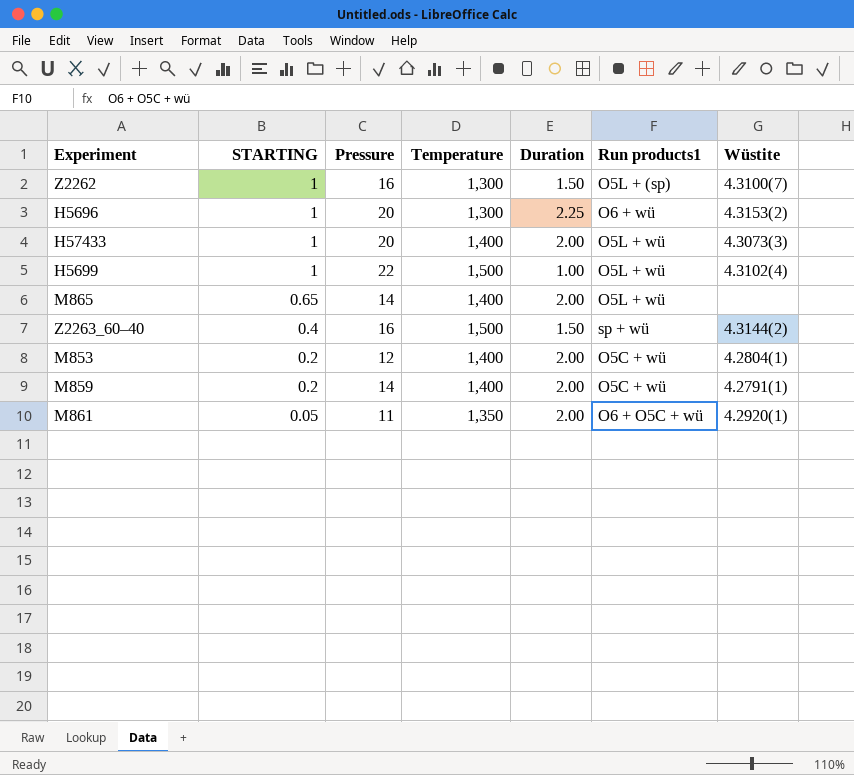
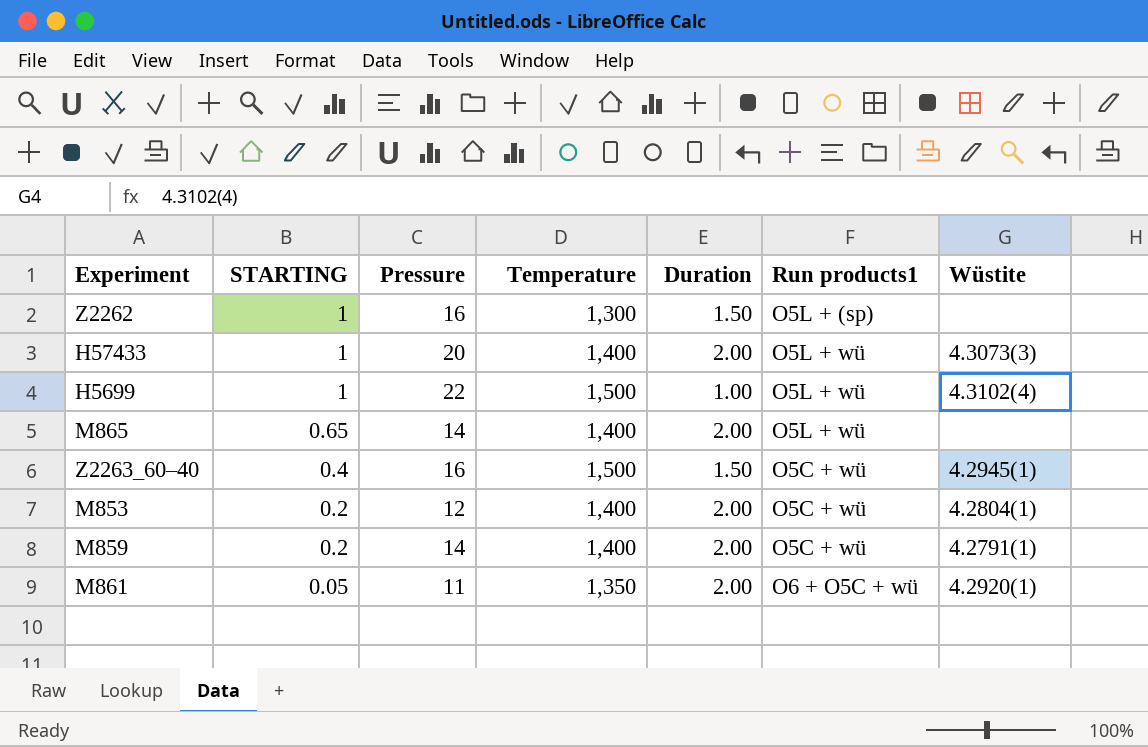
row H5696: 1 | 20 | 1,300 | 2.25 | O6 + wü | 4.3153(2) -> none
Z2262 | Wüstite: 4.3100(7) -> none
Z2263_60–40 | Run products1: sp + wü -> O5C + wü
Z2263_60–40 | Wüstite: 4.3144(2) -> 4.2945(1)

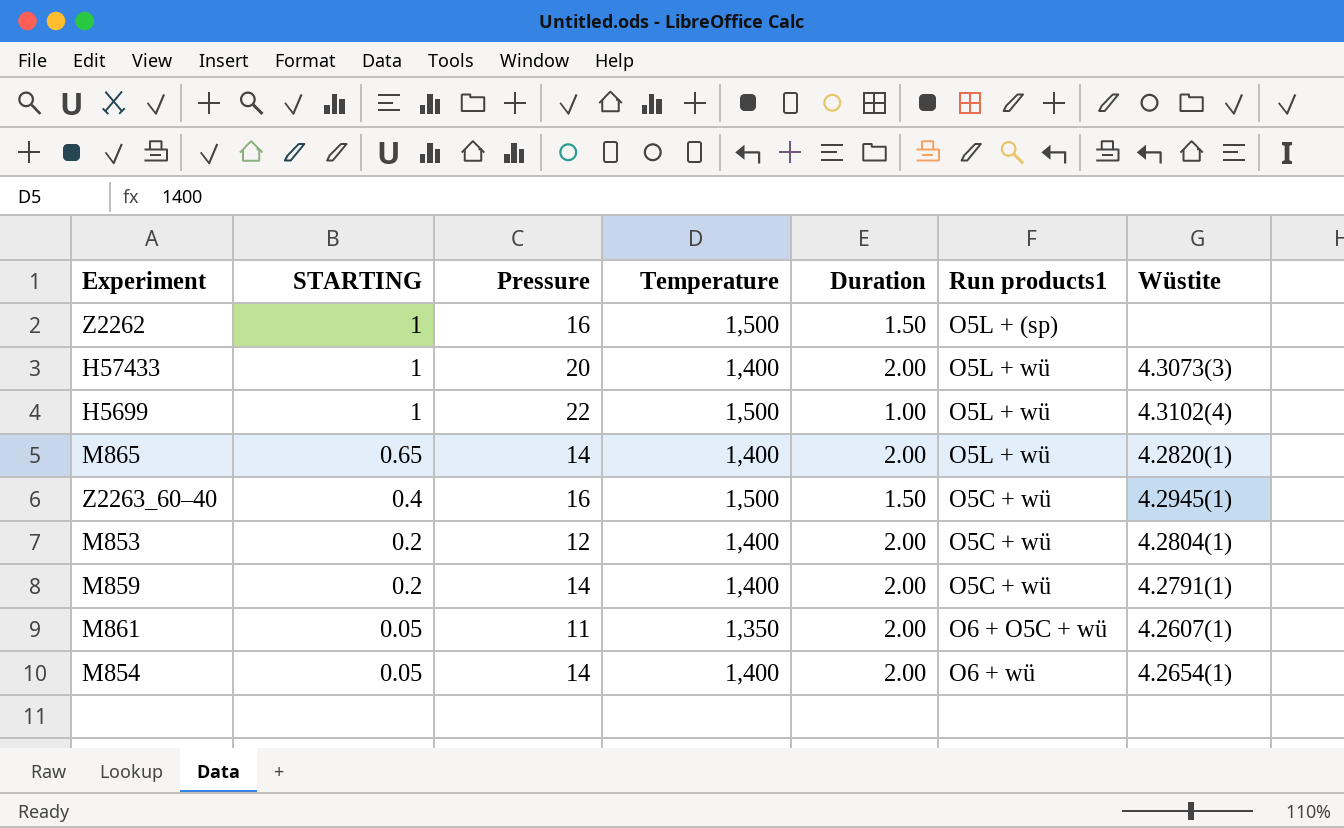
Z2262 | Temperature: 1,300 -> 1,500
M865 | Wüstite: none -> 4.2820(1)
M861 | Wüstite: 4.2920(1) -> 4.2607(1)
row M854: none -> 0.05 | 14 | 1,400 | 2.00 | O6 + wü | 4.2654(1)

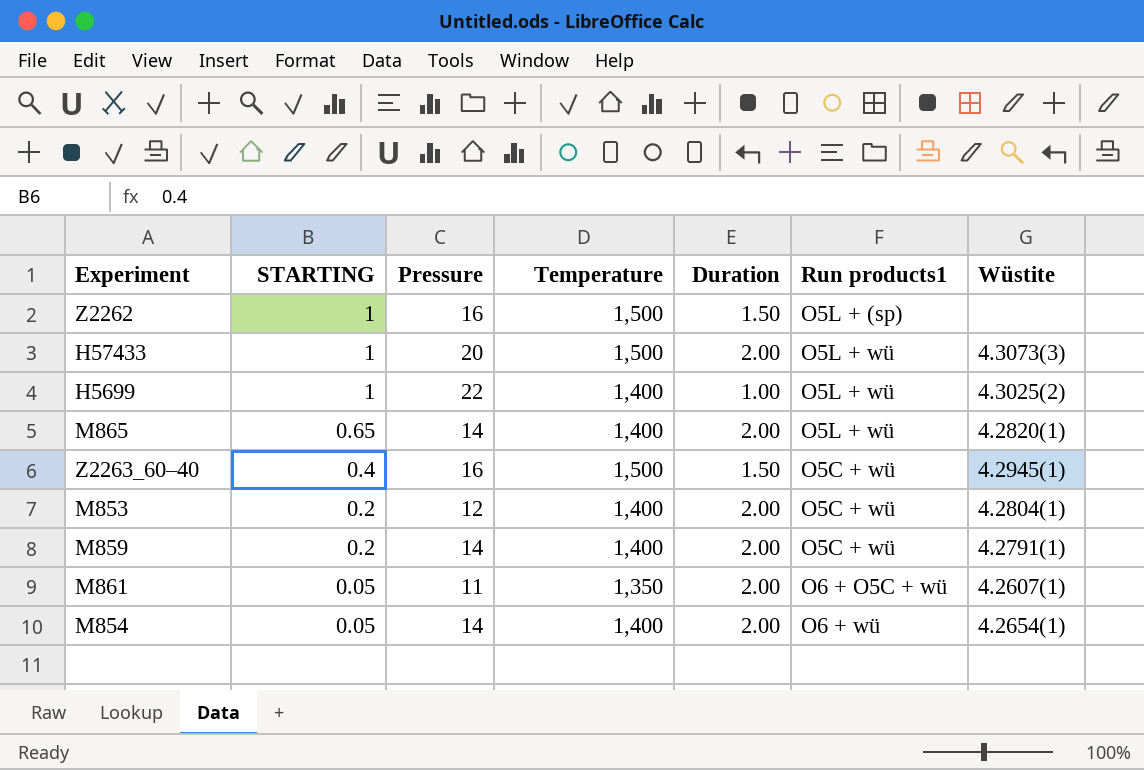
H57433 | Temperature: 1,400 -> 1,500
H5699 | Temperature: 1,500 -> 1,400
H5699 | Wüstite: 4.3102(4) -> 4.3025(2)

